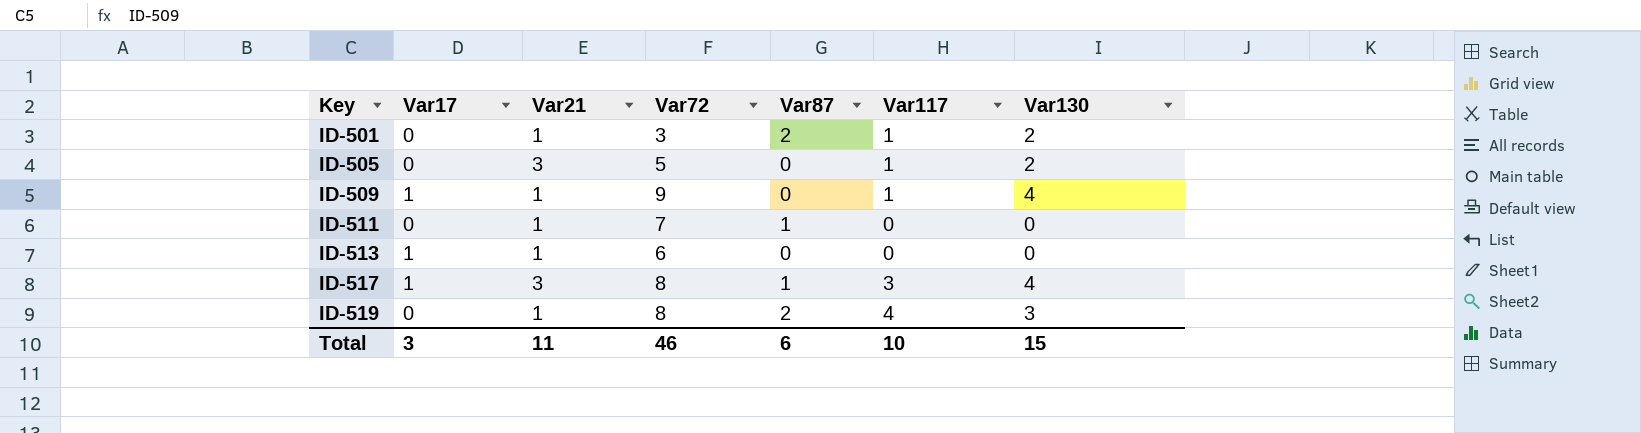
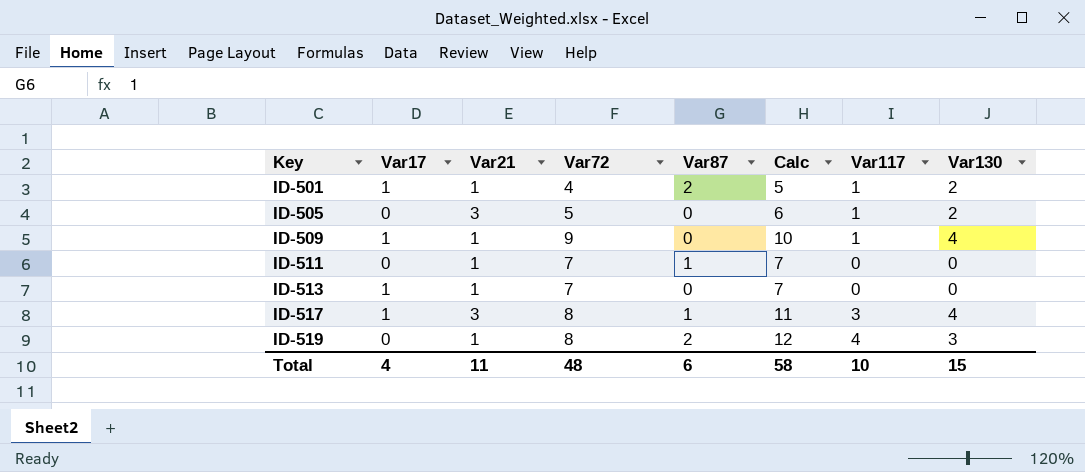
column Calc | formula: none -> [Var72] + [Var117]
ID-501 | Var17: 0 -> 1
ID-501 | Var72: 3 -> 4
ID-513 | Var72: 6 -> 7
Total | Var17: 3 -> 4
Total | Var72: 46 -> 48

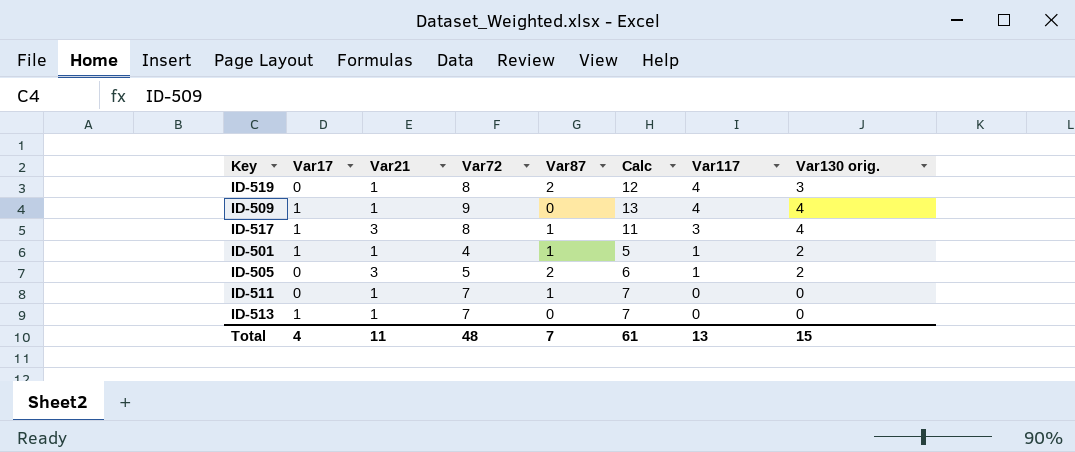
row order: Key ascending -> Var117 descending
column name: Var130 -> Var130 orig.
ID-509 | Calc: 10 -> 13
ID-509 | Var117: 1 -> 4
ID-501 | Var87: 2 -> 1
ID-505 | Var87: 0 -> 2
Total | Var87: 6 -> 7
Total | Calc: 58 -> 61
Total | Var117: 10 -> 13

